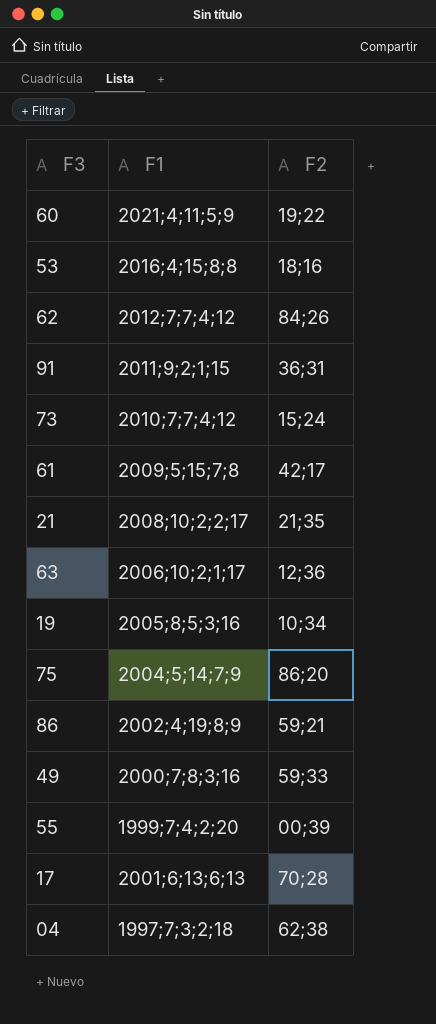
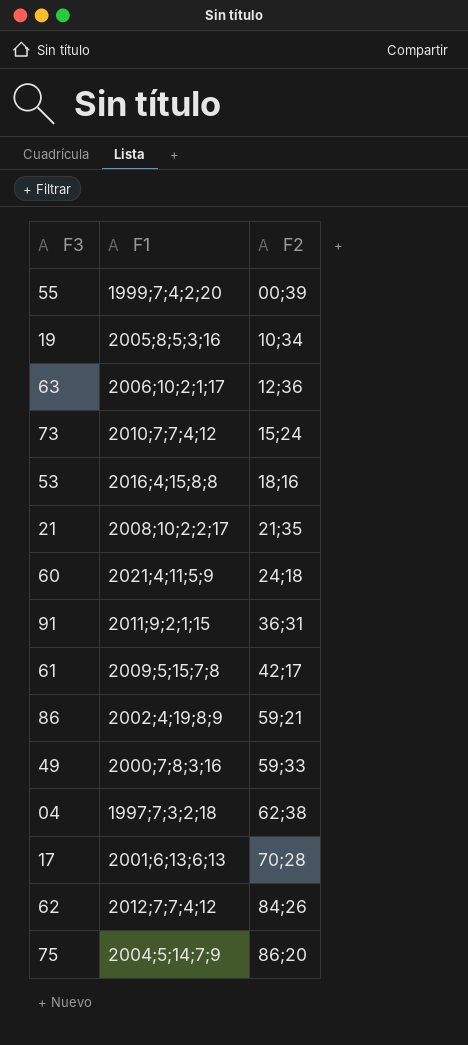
row order: none -> F2 ascending
60 | F2: 19;22 -> 24;18

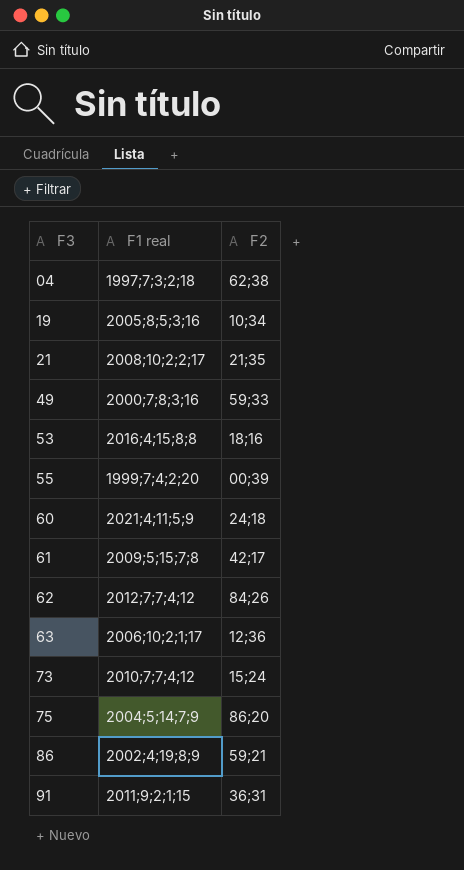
row order: F2 ascending -> F3 ascending
column name: F1 -> F1 real
row 17: 2001;6;13;6;13 | 70;28 -> none

